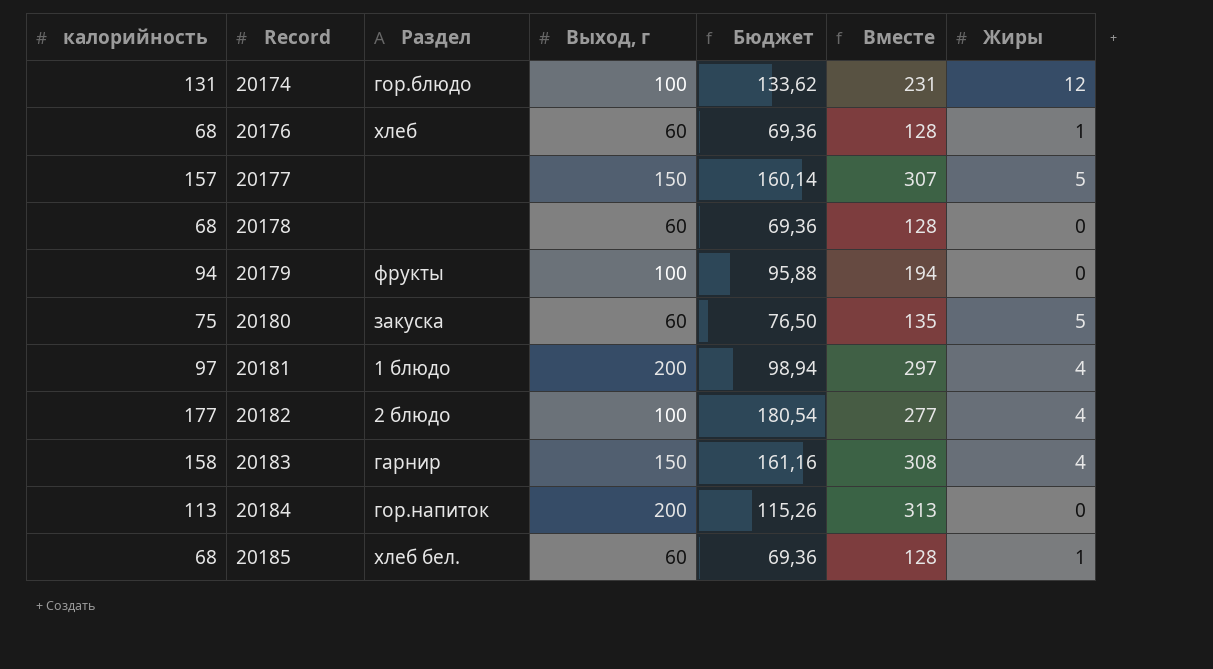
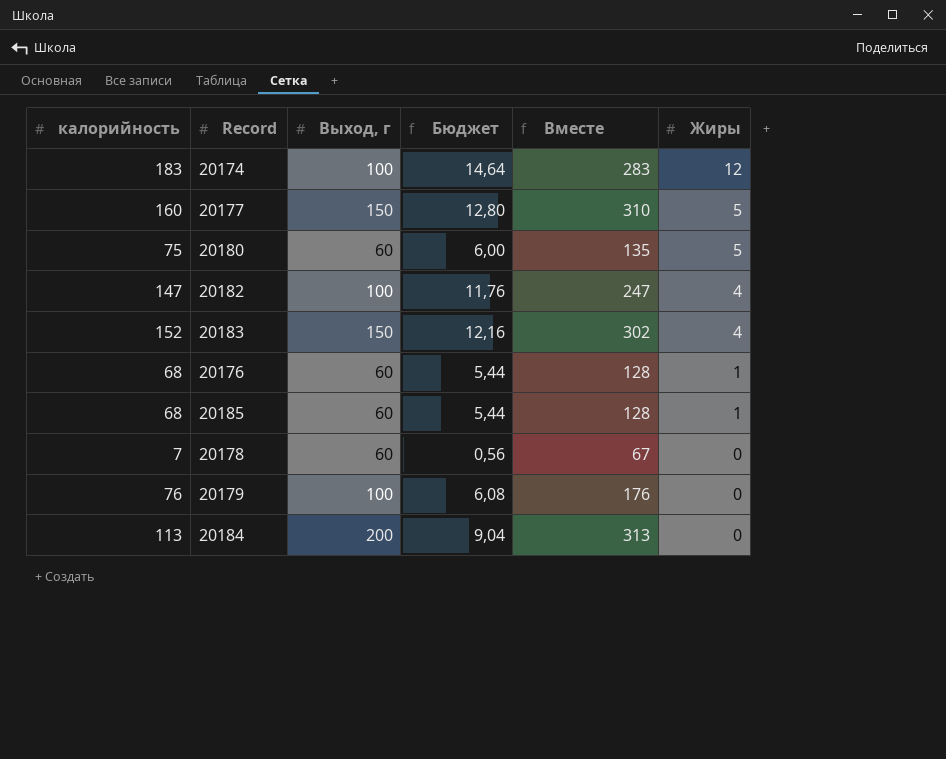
row order: Record ascending -> Жиры descending
column Раздел | position: 3 -> none
column Бюджет | formula: [калорийность] * 1,02 -> [калорийность] * 0,08
row 20181: 97 | 1 блюдо | 200 | 98,94 | 297 | 4 -> none
20174 | калорийность: 131 -> 183
20174 | Вместе: 231 -> 283
20177 | калорийность: 157 -> 160
20177 | Вместе: 307 -> 310
20182 | калорийность: 177 -> 147
20182 | Вместе: 277 -> 247
20183 | калорийность: 158 -> 152
20183 | Вместе: 308 -> 302
20178 | калорийность: 68 -> 7
20178 | Вместе: 128 -> 67
20179 | калорийность: 94 -> 76
20179 | Вместе: 194 -> 176

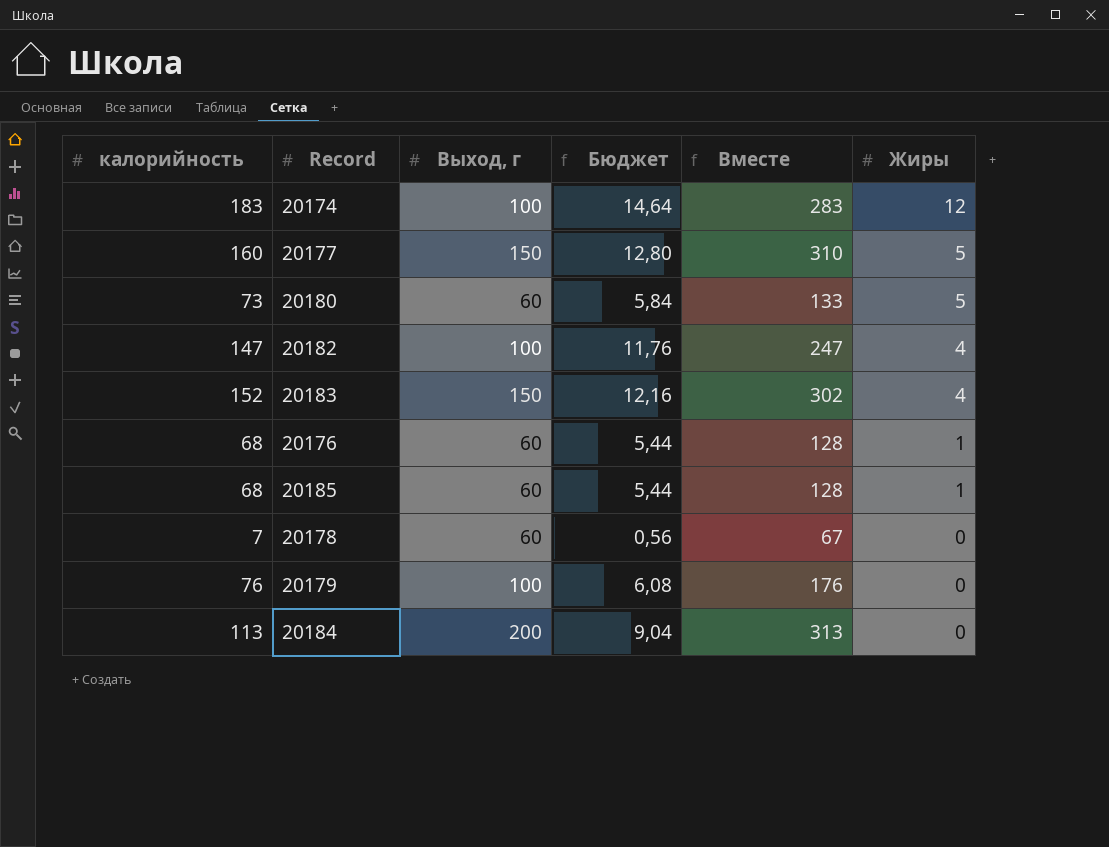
20180 | калорийность: 75 -> 73
20180 | Бюджет: 6,00 -> 5,84
20180 | Вместе: 135 -> 133

